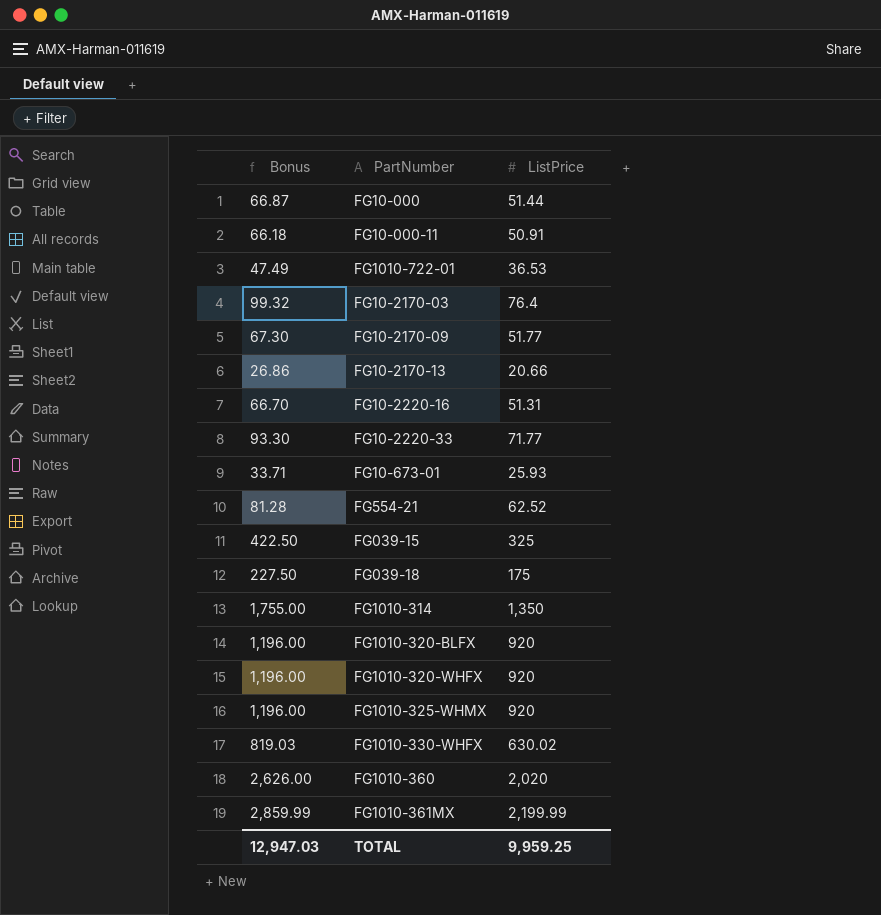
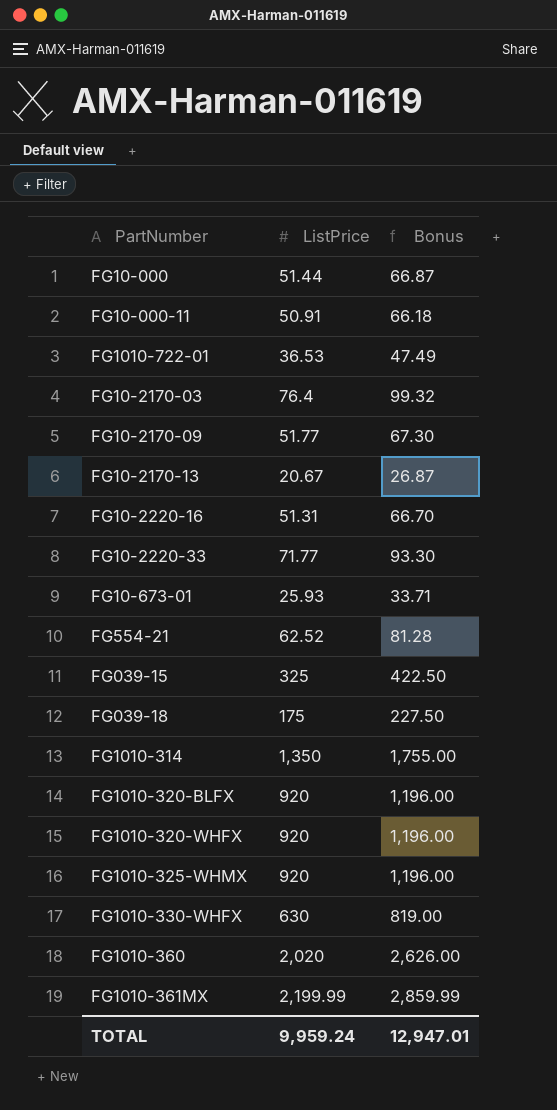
column Bonus | position: 1 -> 3
FG10-2170-13 | ListPrice: 20.66 -> 20.67
FG10-2170-13 | Bonus: 26.86 -> 26.87
FG1010-330-WHFX | ListPrice: 630.02 -> 630
FG1010-330-WHFX | Bonus: 819.03 -> 819.00
TOTAL | ListPrice: 9,959.25 -> 9,959.24
TOTAL | Bonus: 12,947.03 -> 12,947.01

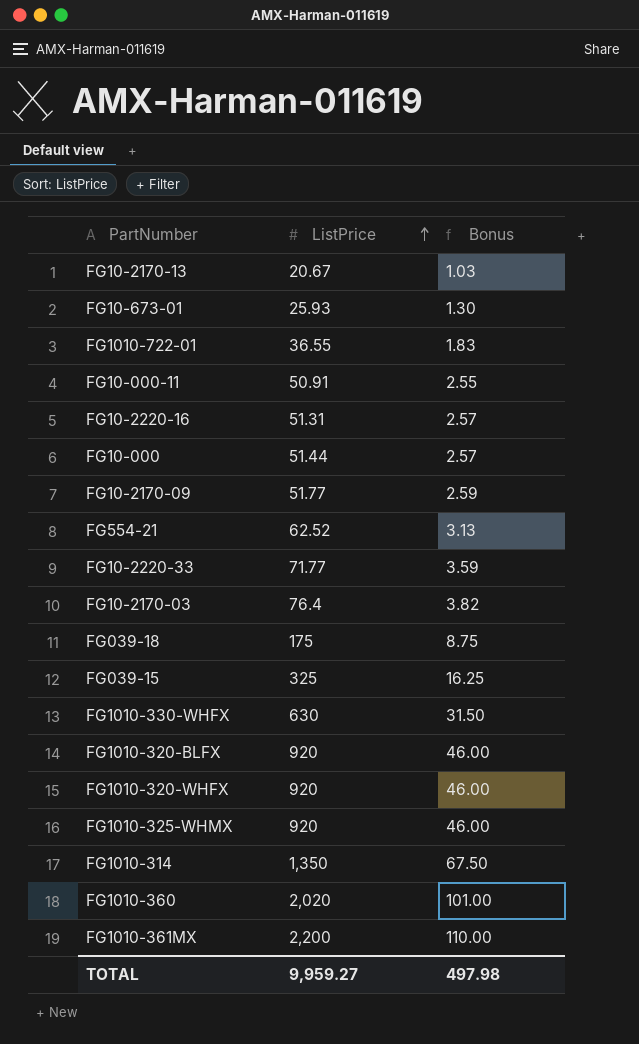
row order: none -> ListPrice ascending
column Bonus | formula: [ListPrice] * 1.3 -> [ListPrice] * 0.05
FG1010-722-01 | ListPrice: 36.53 -> 36.55
FG1010-361MX | ListPrice: 2,199.99 -> 2,200
TOTAL | ListPrice: 9,959.24 -> 9,959.27
TOTAL | Bonus: 12,947.01 -> 497.98

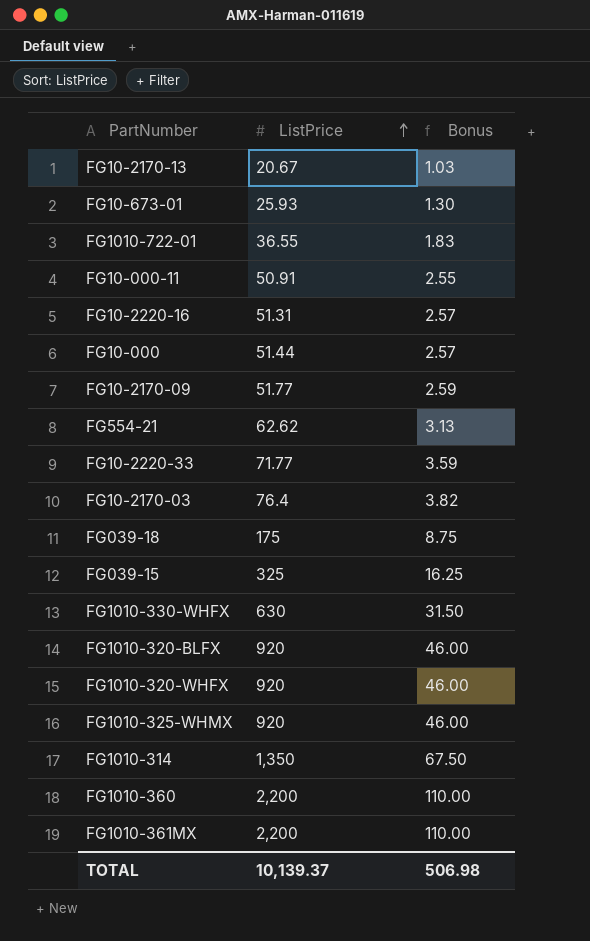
FG554-21 | ListPrice: 62.52 -> 62.62
FG1010-360 | ListPrice: 2,020 -> 2,200
FG1010-360 | Bonus: 101.00 -> 110.00
TOTAL | ListPrice: 9,959.27 -> 10,139.37
TOTAL | Bonus: 497.98 -> 506.98

